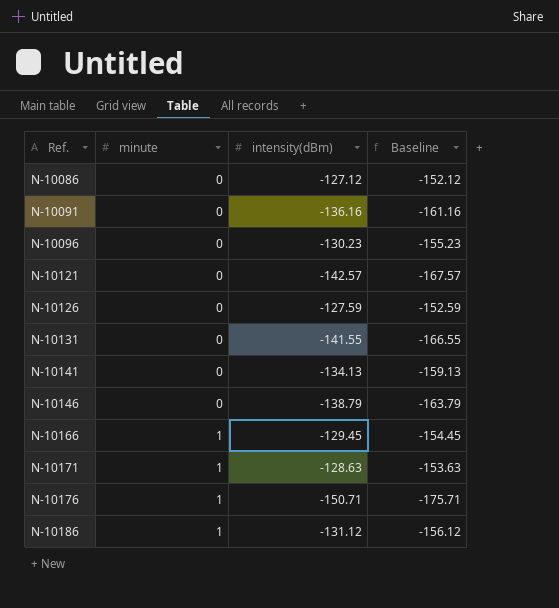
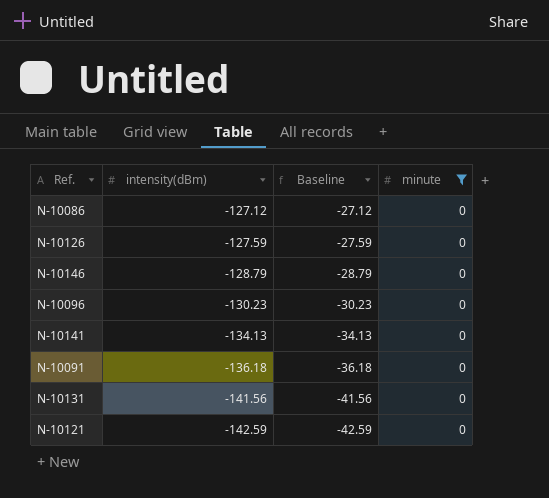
filter: none -> minute = 0
row order: Ref. ascending -> intensity(dBm) descending
column Baseline | formula: [intensity(dBm)] - 25 -> [intensity(dBm)] + 100
column minute | position: 2 -> 4
N-10146 | intensity(dBm): -138.79 -> -128.79
N-10091 | intensity(dBm): -136.16 -> -136.18
N-10131 | intensity(dBm): -141.55 -> -141.56
N-10121 | intensity(dBm): -142.57 -> -142.59

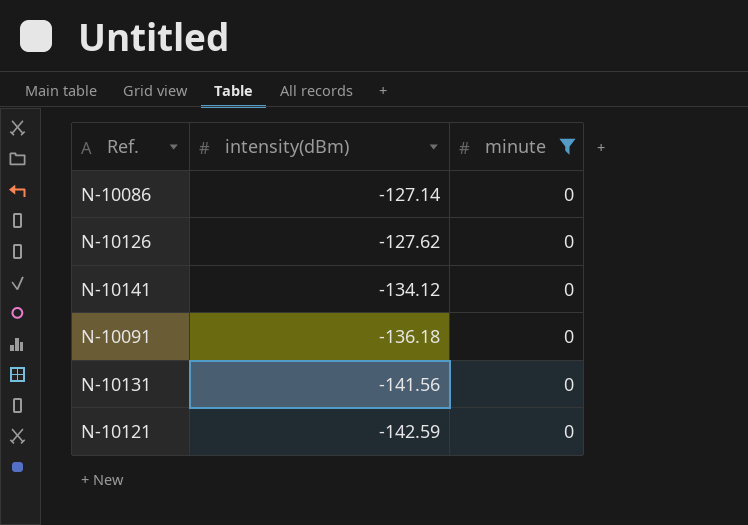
column Baseline | formula: [intensity(dBm)] + 100 -> none
row N-10146: -128.79 | -28.79 | 0 -> none
row N-10096: -130.23 | -30.23 | 0 -> none
N-10086 | intensity(dBm): -127.12 -> -127.14
N-10126 | intensity(dBm): -127.59 -> -127.62
N-10141 | intensity(dBm): -134.13 -> -134.12

